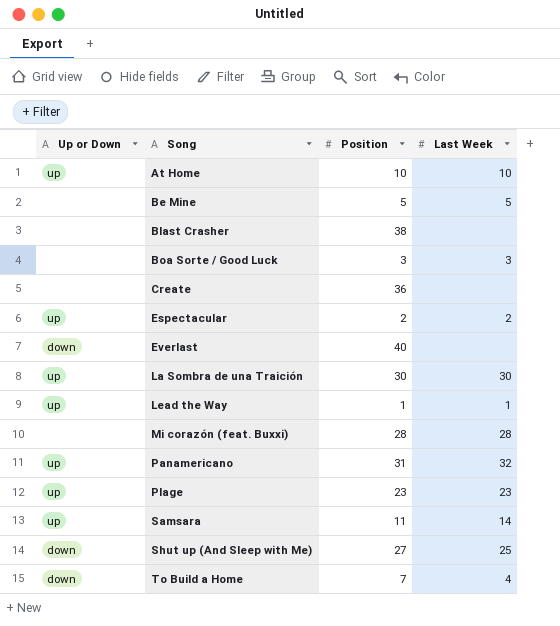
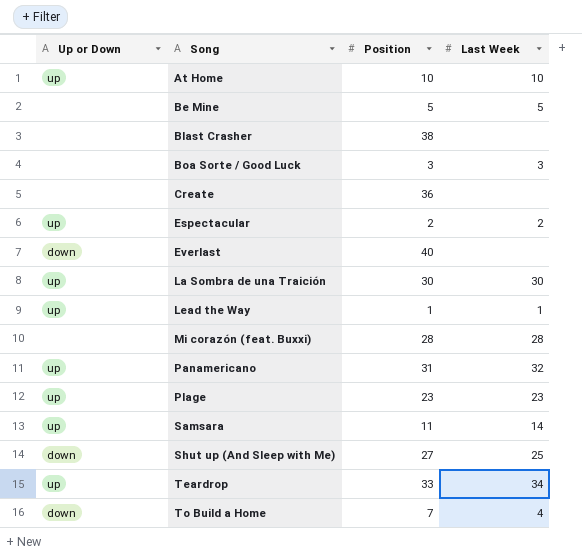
row Teardrop: none -> up | 33 | 34

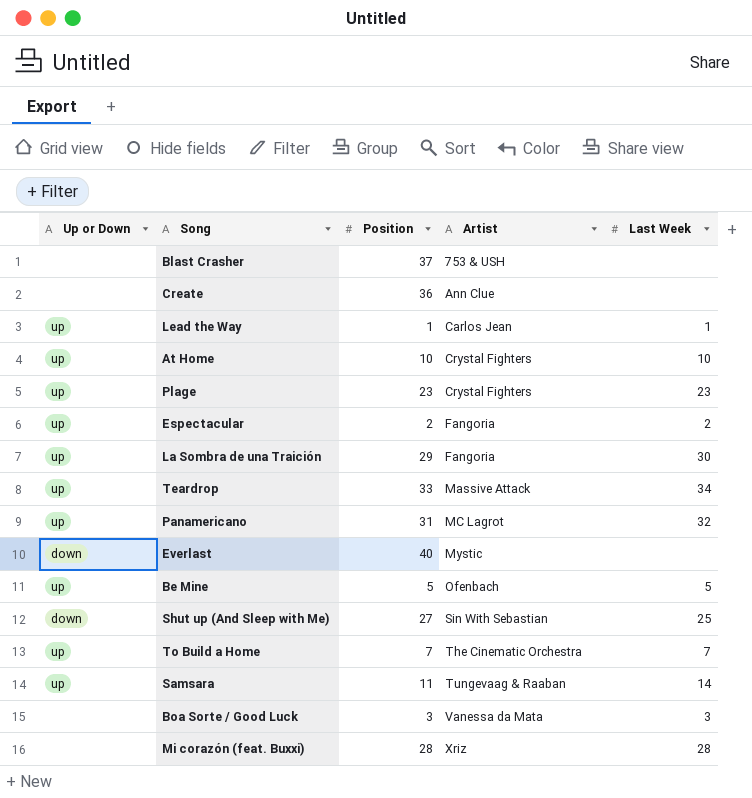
row order: Song ascending -> Artist ascending
column Artist | position: none -> 4
Blast Crasher | Position: 38 -> 37
La Sombra de una Traición | Position: 30 -> 29
Be Mine | Up or Down: none -> up
To Build a Home | Up or Down: down -> up
To Build a Home | Last Week: 4 -> 7

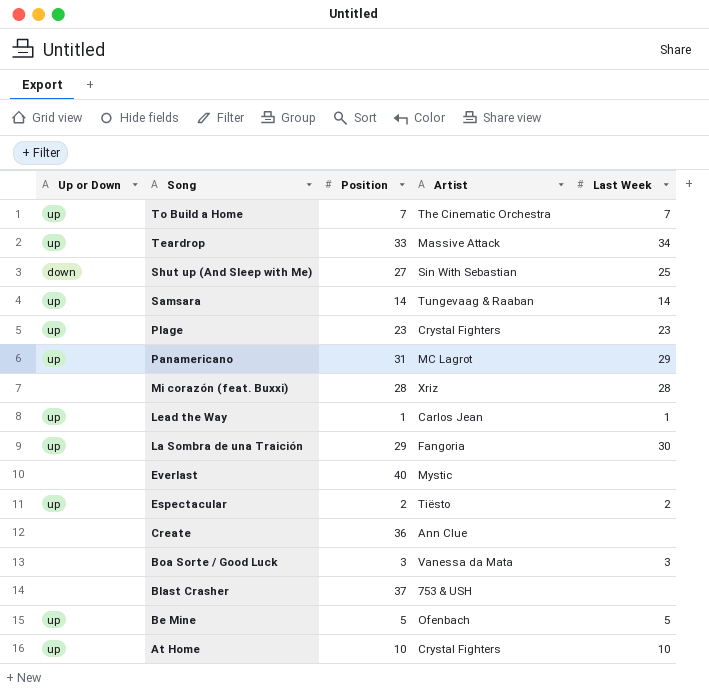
row order: Artist ascending -> Song descending
Samsara | Position: 11 -> 14
Panamericano | Last Week: 32 -> 29
Everlast | Up or Down: down -> none
Espectacular | Artist: Fangoria -> Tiësto

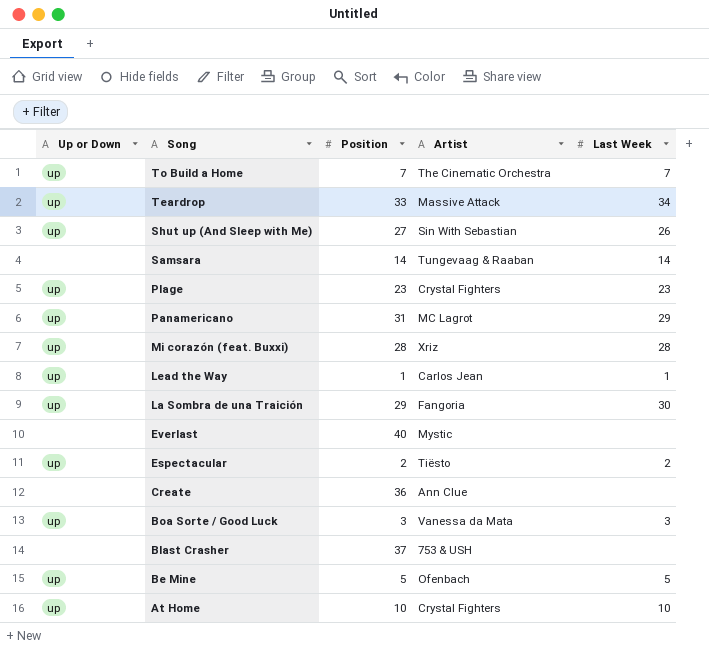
Shut up (And Sleep with Me) | Up or Down: down -> up
Shut up (And Sleep with Me) | Last Week: 25 -> 26
Samsara | Up or Down: up -> none
Mi corazón (feat. Buxxi) | Up or Down: none -> up
Boa Sorte / Good Luck | Up or Down: none -> up

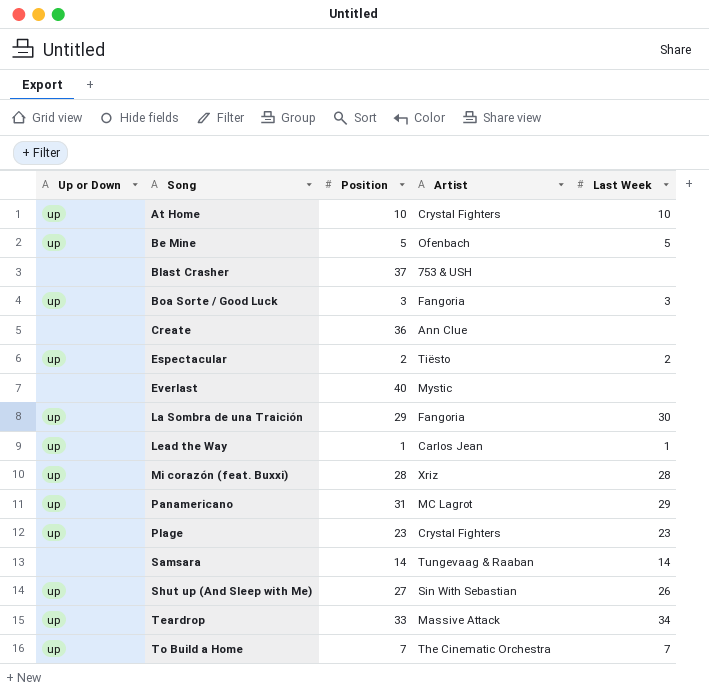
row order: Song descending -> Song ascending
Boa Sorte / Good Luck | Artist: Vanessa da Mata -> Fangoria

